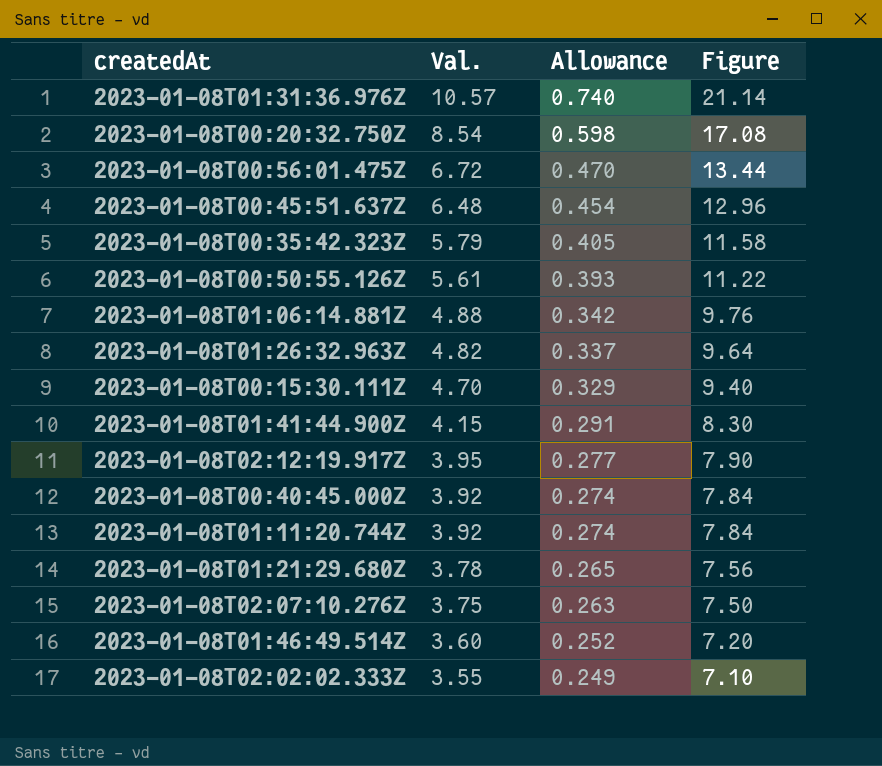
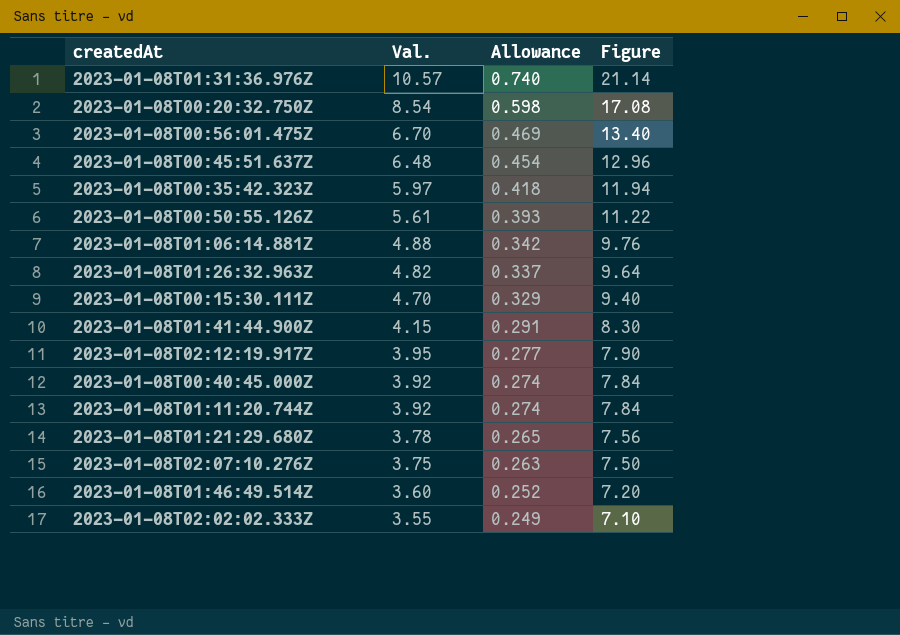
2023-01-08T00:56:01.475Z | Val.: 6.72 -> 6.70
2023-01-08T00:56:01.475Z | Allowance: 0.470 -> 0.469
2023-01-08T00:56:01.475Z | Figure: 13.44 -> 13.40
2023-01-08T00:35:42.323Z | Val.: 5.79 -> 5.97
2023-01-08T00:35:42.323Z | Allowance: 0.405 -> 0.418
2023-01-08T00:35:42.323Z | Figure: 11.58 -> 11.94

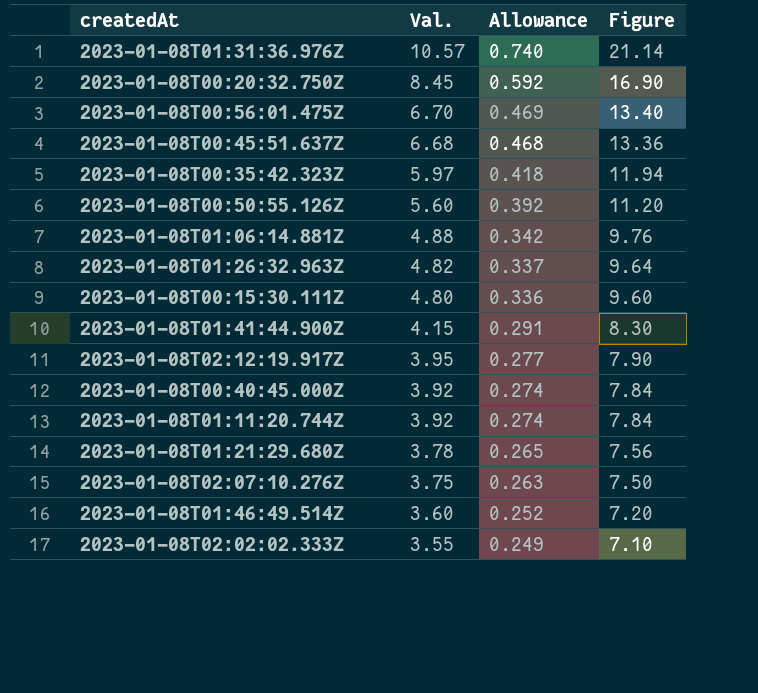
2023-01-08T00:20:32.750Z | Val.: 8.54 -> 8.45
2023-01-08T00:20:32.750Z | Allowance: 0.598 -> 0.592
2023-01-08T00:20:32.750Z | Figure: 17.08 -> 16.90
2023-01-08T00:45:51.637Z | Val.: 6.48 -> 6.68
2023-01-08T00:45:51.637Z | Allowance: 0.454 -> 0.468
2023-01-08T00:45:51.637Z | Figure: 12.96 -> 13.36
2023-01-08T00:50:55.126Z | Val.: 5.61 -> 5.60
2023-01-08T00:50:55.126Z | Allowance: 0.393 -> 0.392
2023-01-08T00:50:55.126Z | Figure: 11.22 -> 11.20
2023-01-08T00:15:30.111Z | Val.: 4.70 -> 4.80
2023-01-08T00:15:30.111Z | Allowance: 0.329 -> 0.336
2023-01-08T00:15:30.111Z | Figure: 9.40 -> 9.60

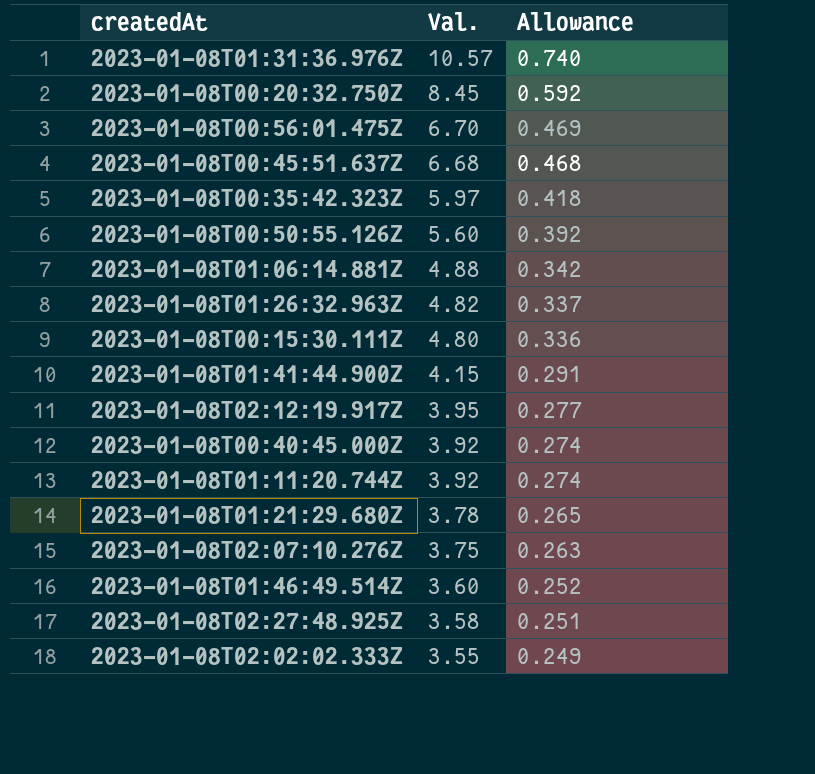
column Figure | formula: [Val.] * 2 -> none
row 2023-01-08T02:27:48.925Z: none -> 3.58 | 0.251

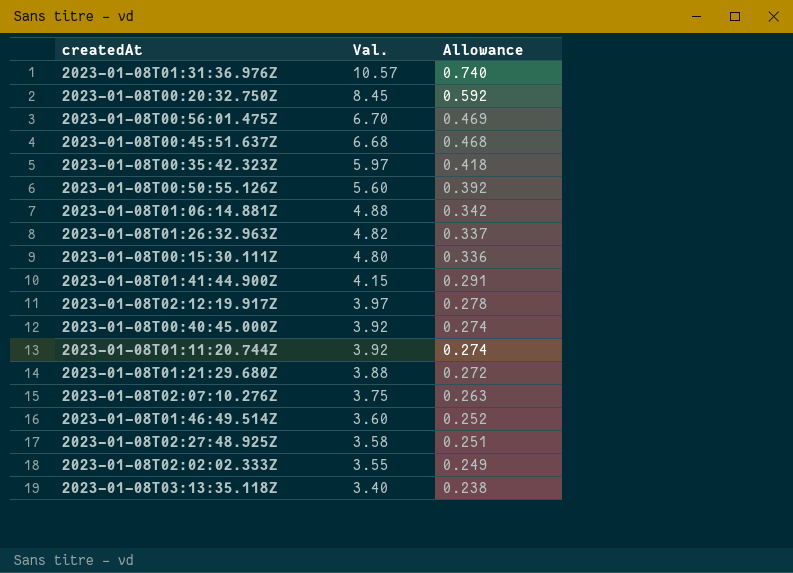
2023-01-08T02:12:19.917Z | Val.: 3.95 -> 3.97
2023-01-08T02:12:19.917Z | Allowance: 0.277 -> 0.278
2023-01-08T01:21:29.680Z | Val.: 3.78 -> 3.88
2023-01-08T01:21:29.680Z | Allowance: 0.265 -> 0.272
row 2023-01-08T03:13:35.118Z: none -> 3.40 | 0.238

